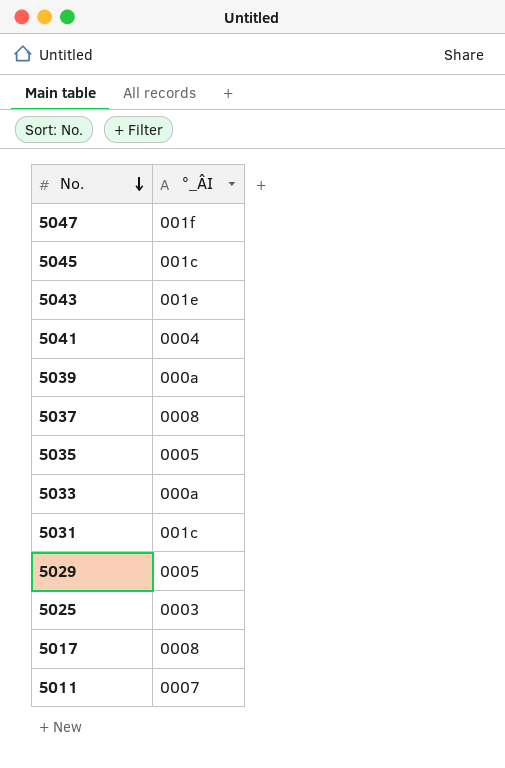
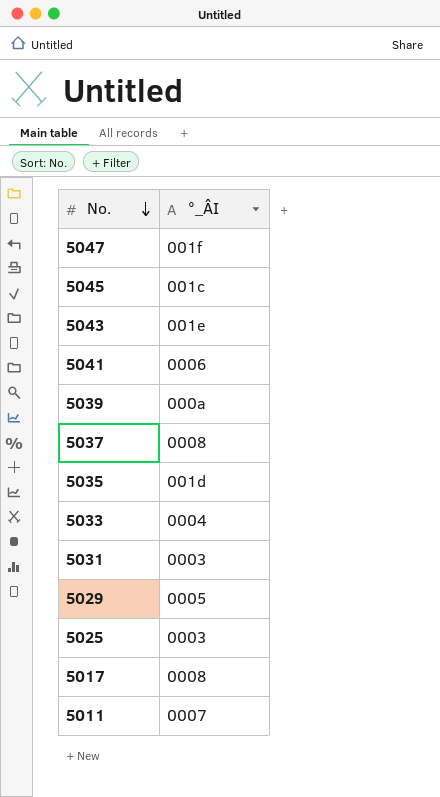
5041 | °_ÂI: 0004 -> 0006
5035 | °_ÂI: 0005 -> 001d
5033 | °_ÂI: 000a -> 0004
5031 | °_ÂI: 001c -> 0003

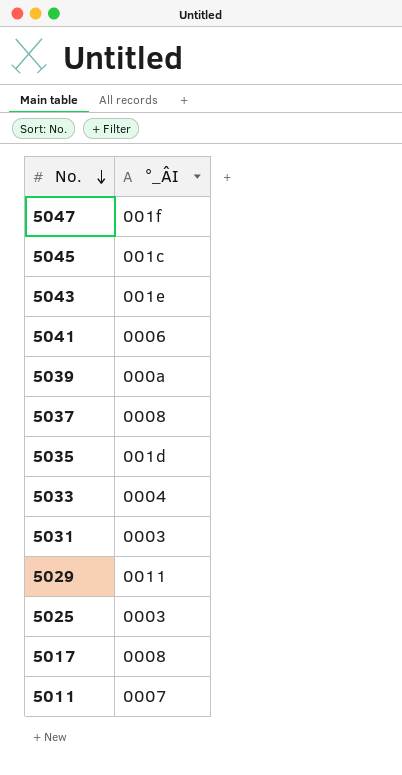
5029 | °_ÂI: 0005 -> 0011

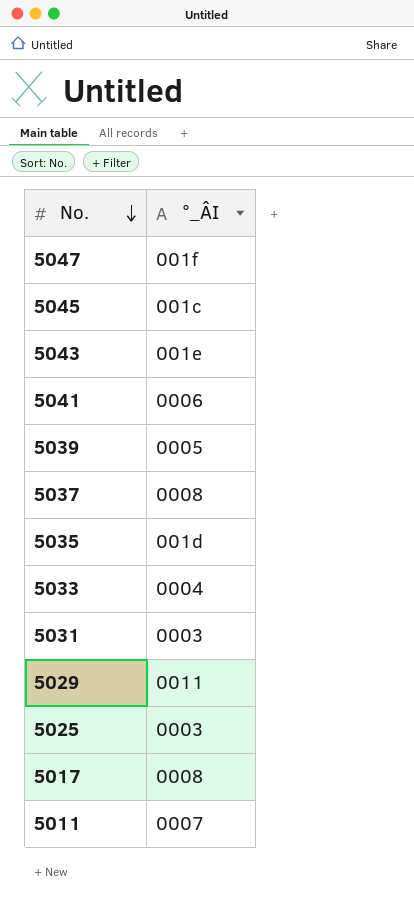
5039 | °_ÂI: 000a -> 0005

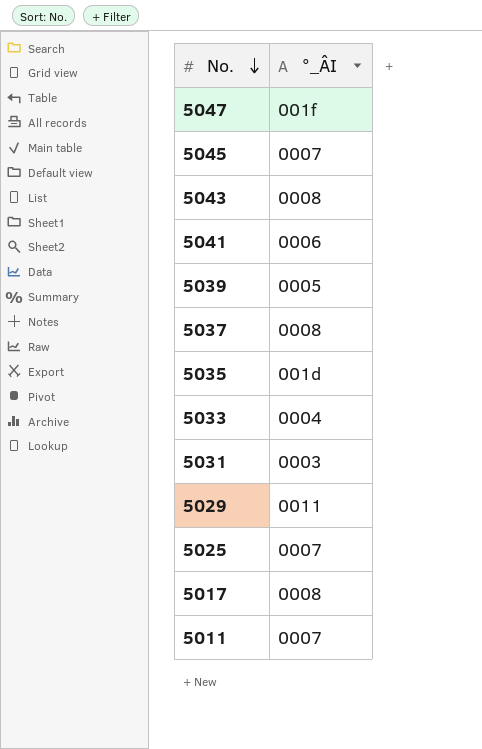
5045 | °_ÂI: 001c -> 0007
5043 | °_ÂI: 001e -> 0008
5025 | °_ÂI: 0003 -> 0007

